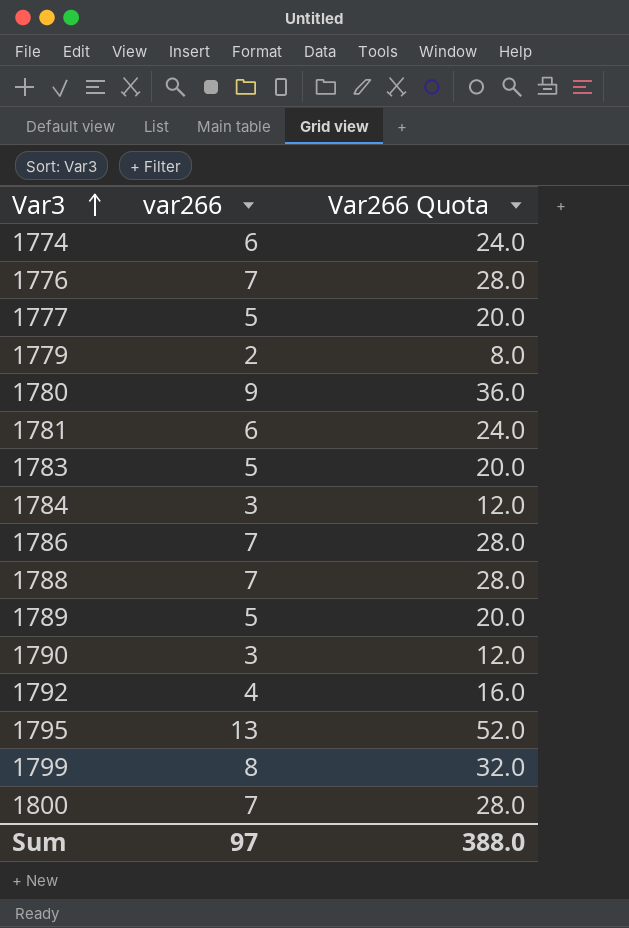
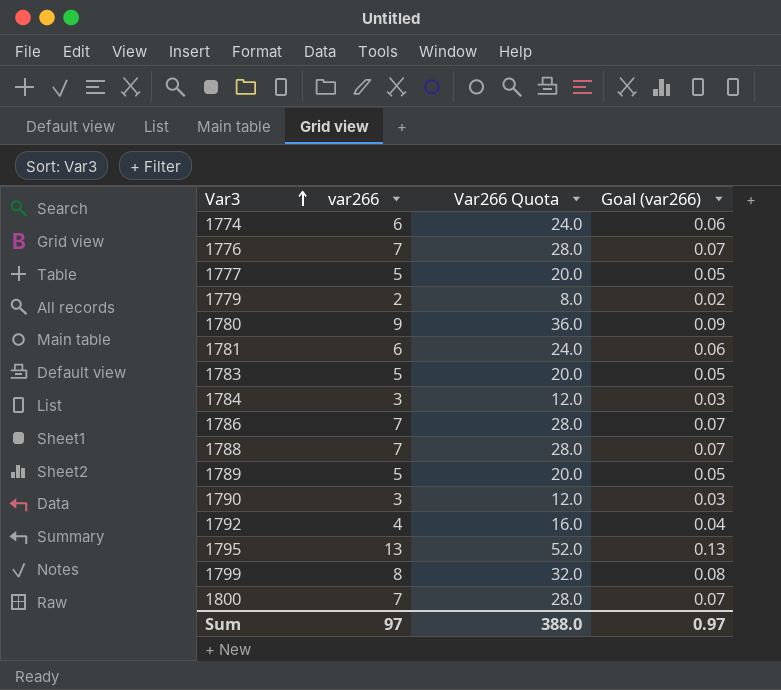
column Goal (var266) | formula: none -> [var266] * 0.01

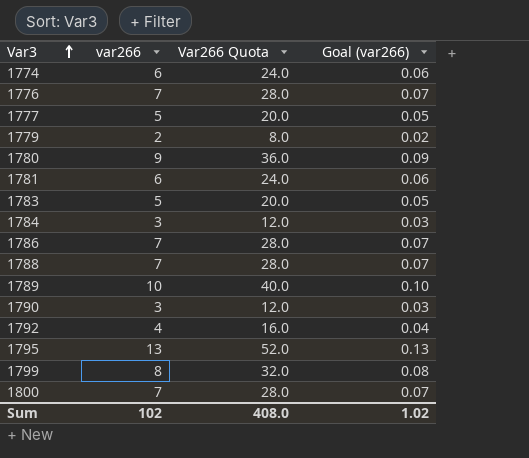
1789 | var266: 5 -> 10
1789 | Var266 Quota: 20.0 -> 40.0
1789 | Goal (var266): 0.05 -> 0.10
Sum | var266: 97 -> 102
Sum | Var266 Quota: 388.0 -> 408.0
Sum | Goal (var266): 0.97 -> 1.02

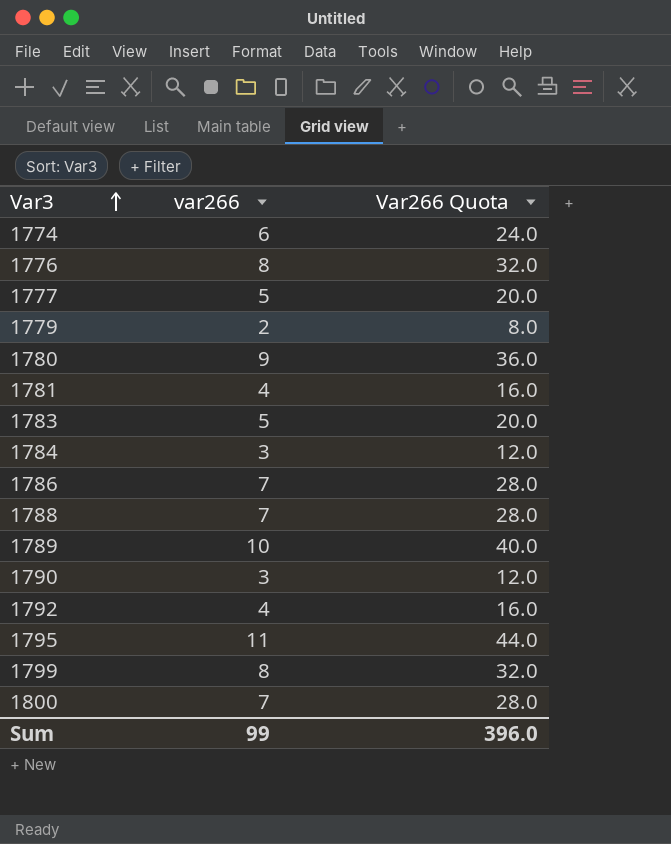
column Goal (var266) | formula: [var266] * 0.01 -> none
1776 | var266: 7 -> 8
1776 | Var266 Quota: 28.0 -> 32.0
1781 | var266: 6 -> 4
1781 | Var266 Quota: 24.0 -> 16.0
1795 | var266: 13 -> 11
1795 | Var266 Quota: 52.0 -> 44.0
Sum | var266: 102 -> 99
Sum | Var266 Quota: 408.0 -> 396.0

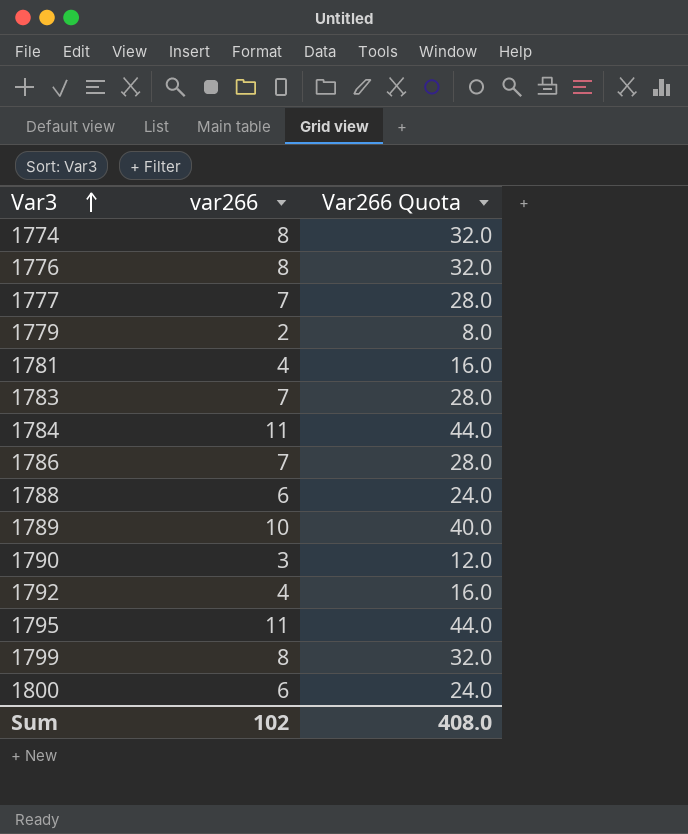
row 1780: 9 | 36.0 -> none
1774 | var266: 6 -> 8
1774 | Var266 Quota: 24.0 -> 32.0
1777 | var266: 5 -> 7
1777 | Var266 Quota: 20.0 -> 28.0
1783 | var266: 5 -> 7
1783 | Var266 Quota: 20.0 -> 28.0
1784 | var266: 3 -> 11
1784 | Var266 Quota: 12.0 -> 44.0
1788 | var266: 7 -> 6
1788 | Var266 Quota: 28.0 -> 24.0
1800 | var266: 7 -> 6
1800 | Var266 Quota: 28.0 -> 24.0
Sum | var266: 99 -> 102
Sum | Var266 Quota: 396.0 -> 408.0

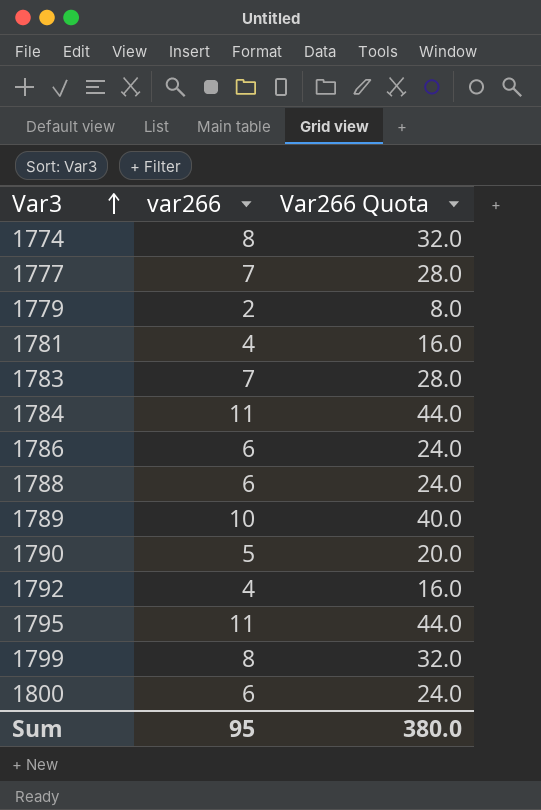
row 1776: 8 | 32.0 -> none
1786 | var266: 7 -> 6
1786 | Var266 Quota: 28.0 -> 24.0
1790 | var266: 3 -> 5
1790 | Var266 Quota: 12.0 -> 20.0
Sum | var266: 102 -> 95
Sum | Var266 Quota: 408.0 -> 380.0

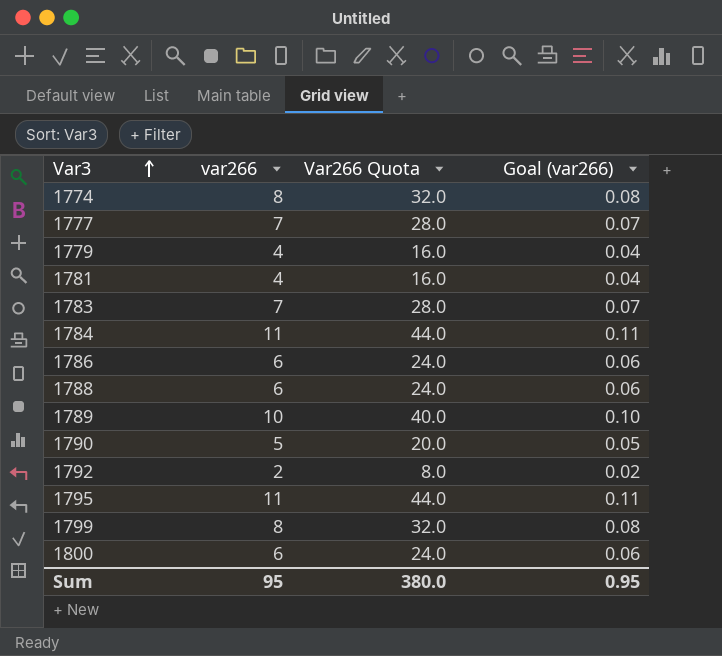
column Goal (var266) | formula: none -> [var266] * 0.01
1779 | var266: 2 -> 4
1779 | Var266 Quota: 8.0 -> 16.0
1792 | var266: 4 -> 2
1792 | Var266 Quota: 16.0 -> 8.0

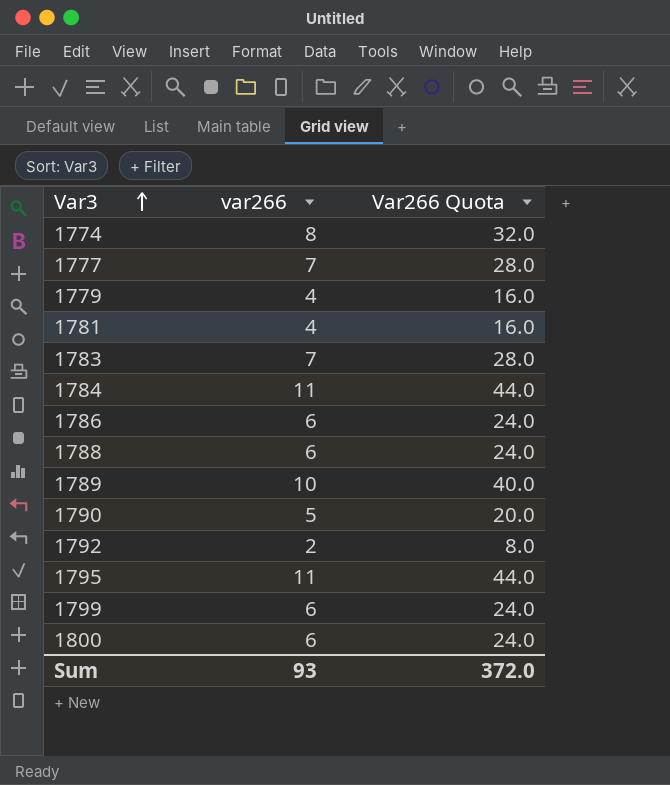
column Goal (var266) | formula: [var266] * 0.01 -> none
1799 | var266: 8 -> 6
1799 | Var266 Quota: 32.0 -> 24.0
Sum | var266: 95 -> 93
Sum | Var266 Quota: 380.0 -> 372.0

